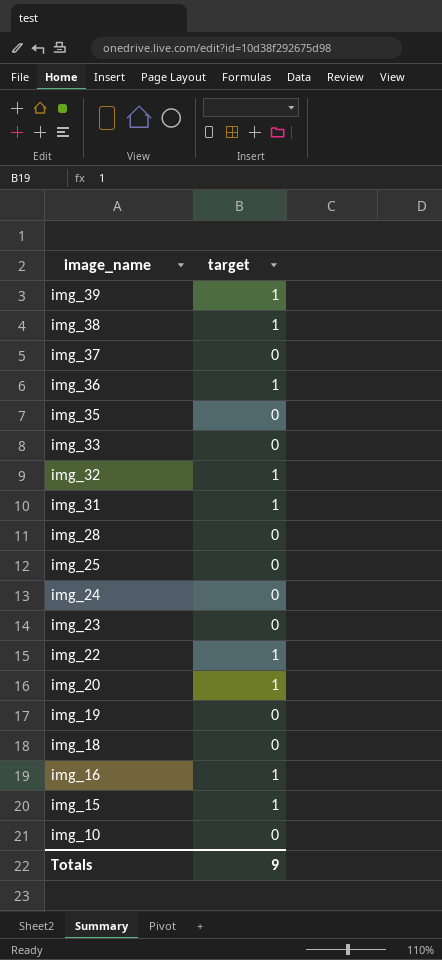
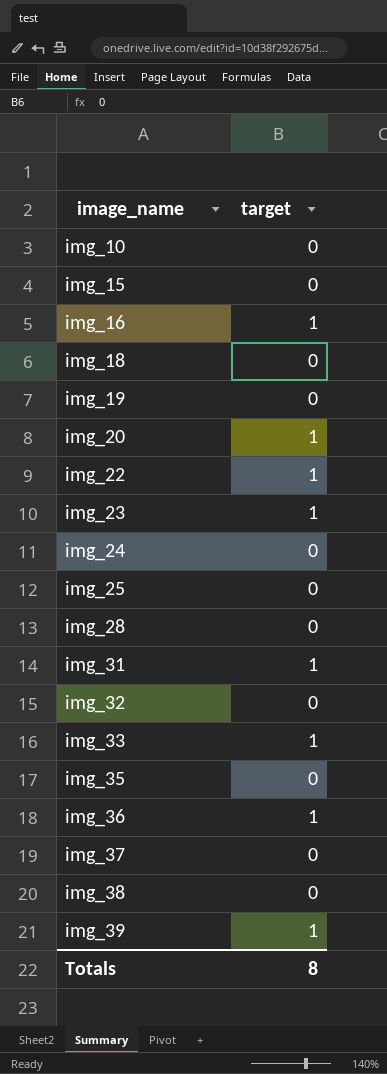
row order: image_name descending -> image_name ascending
img_15 | target: 1 -> 0
img_23 | target: 0 -> 1
img_32 | target: 1 -> 0
img_33 | target: 0 -> 1
img_38 | target: 1 -> 0
Totals | target: 9 -> 8

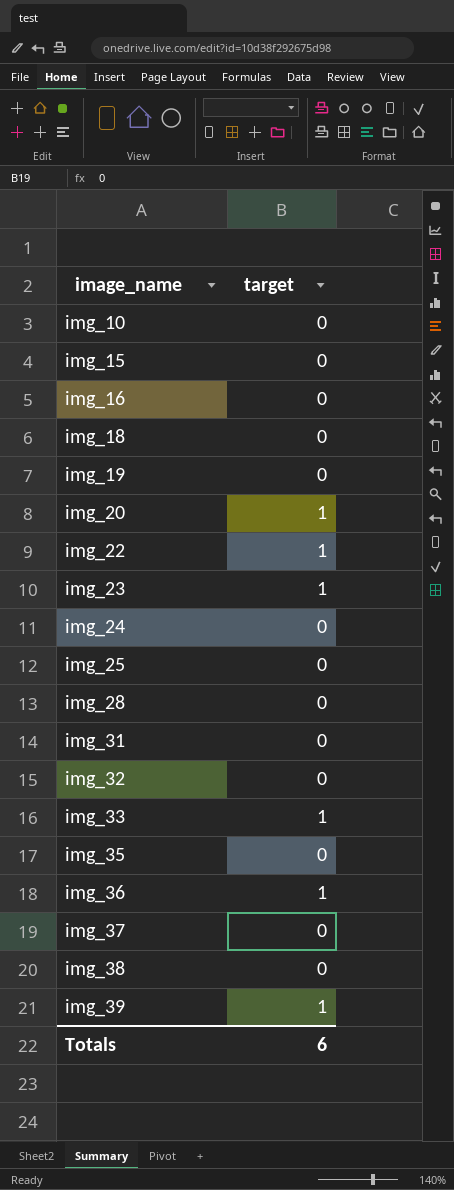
img_16 | target: 1 -> 0
img_31 | target: 1 -> 0
Totals | target: 8 -> 6

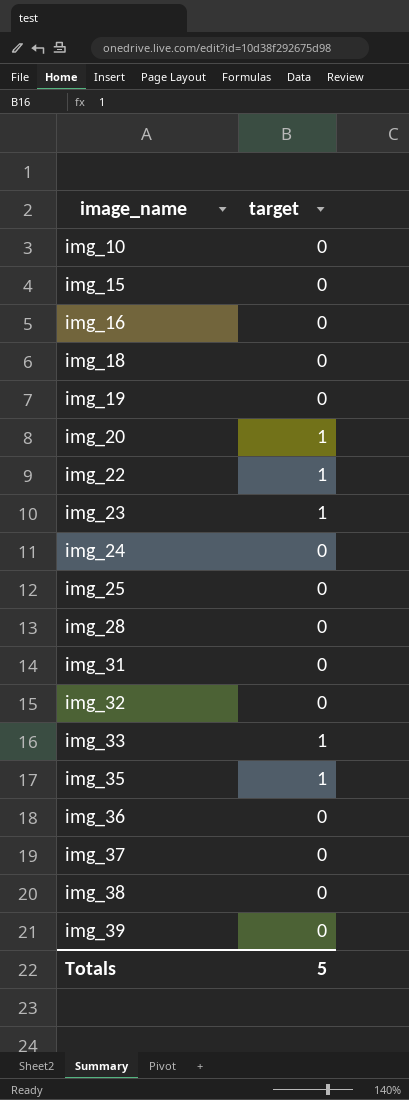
img_35 | target: 0 -> 1
img_36 | target: 1 -> 0
img_39 | target: 1 -> 0
Totals | target: 6 -> 5

